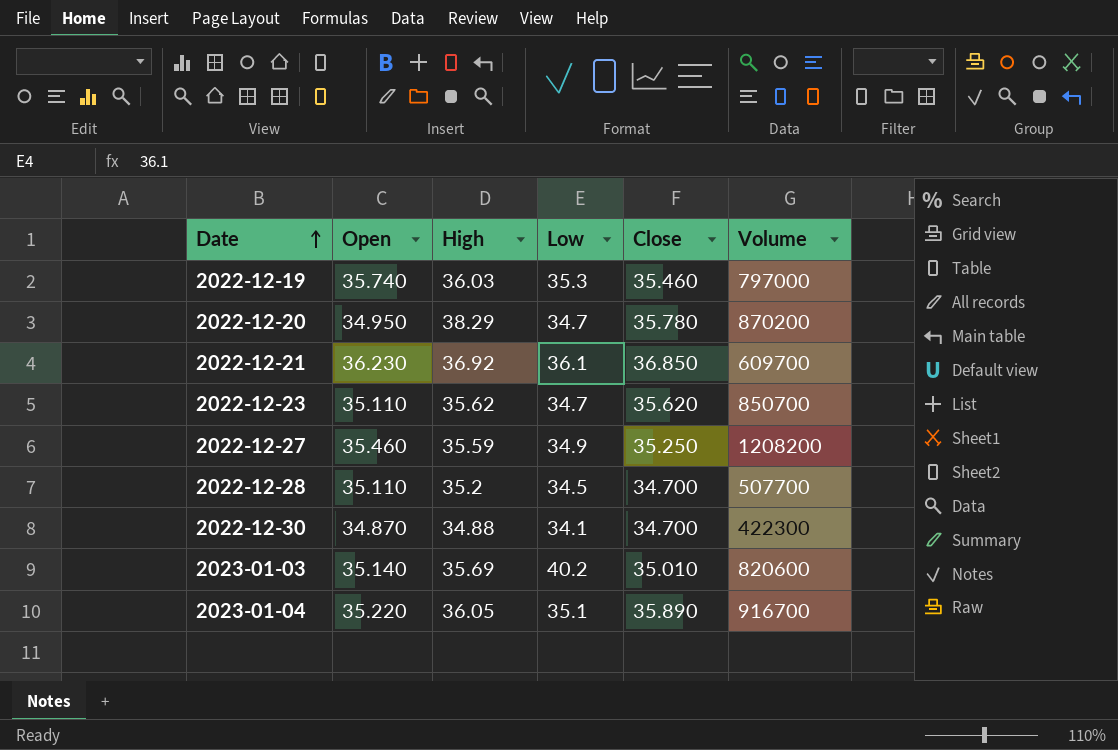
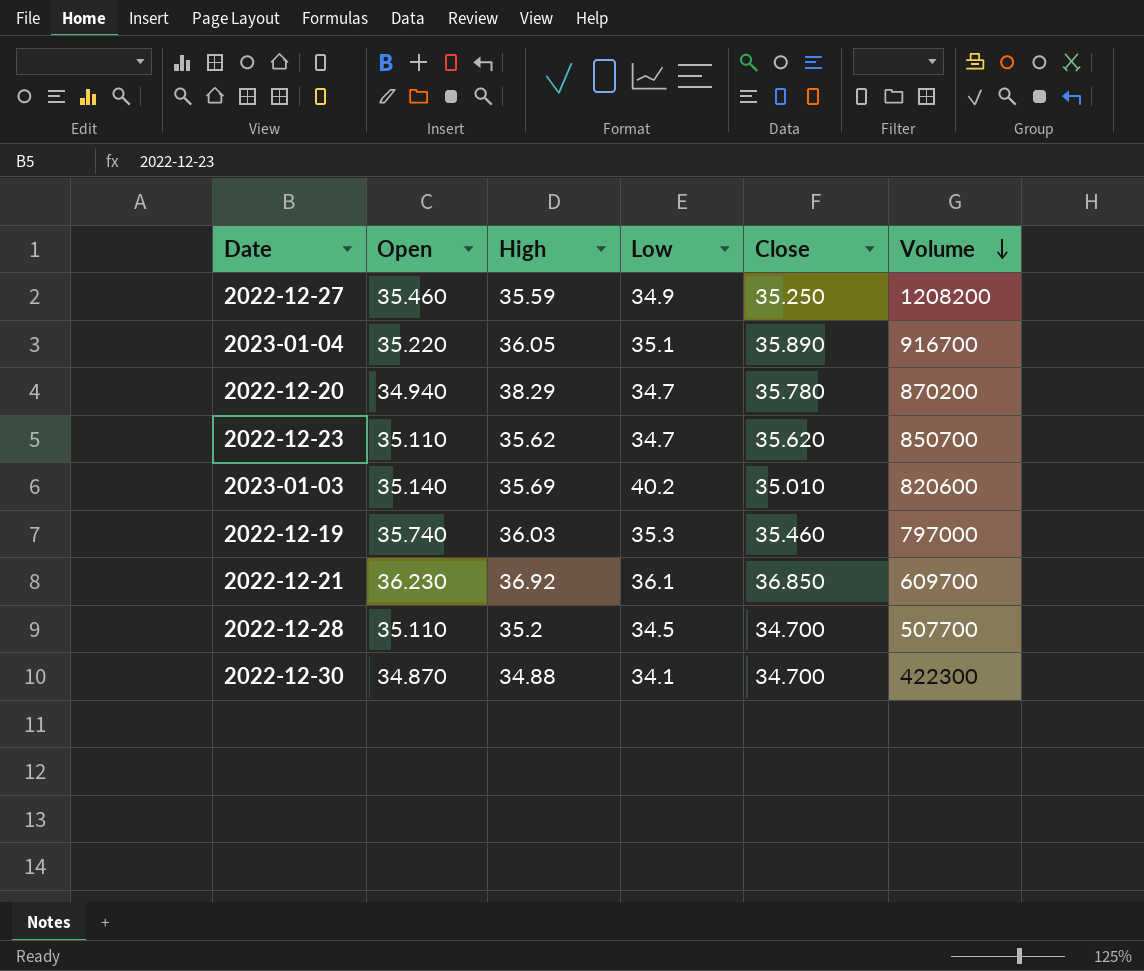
row order: Date ascending -> Volume descending
2022-12-20 | Open: 34.950 -> 34.940

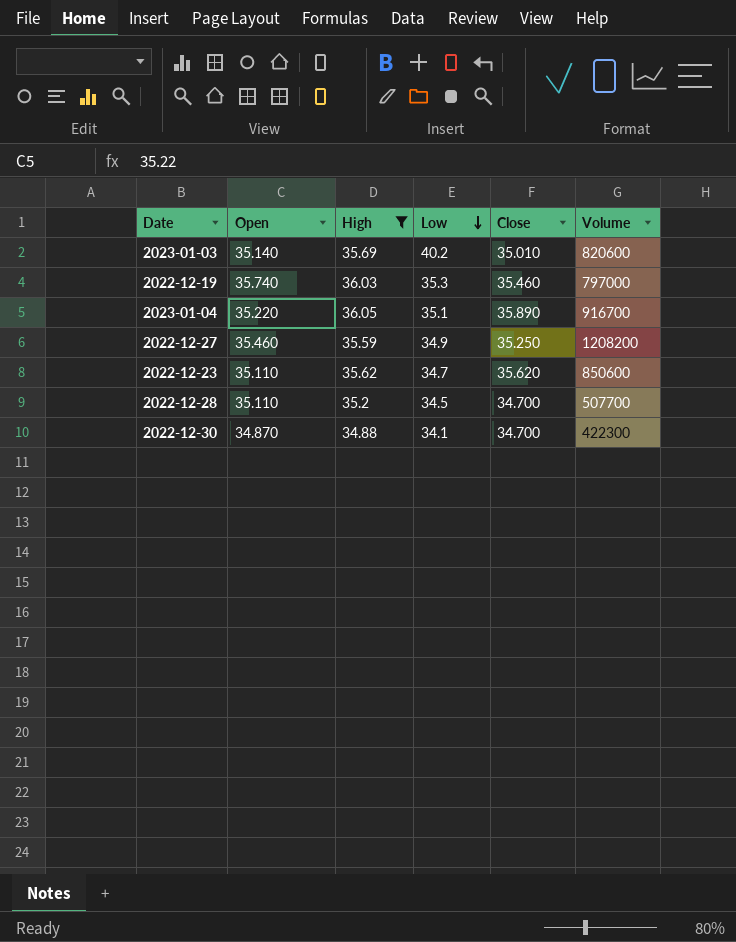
filter: none -> High <= 36.05
row order: Volume descending -> Low descending
2022-12-23 | Volume: 850700 -> 850600

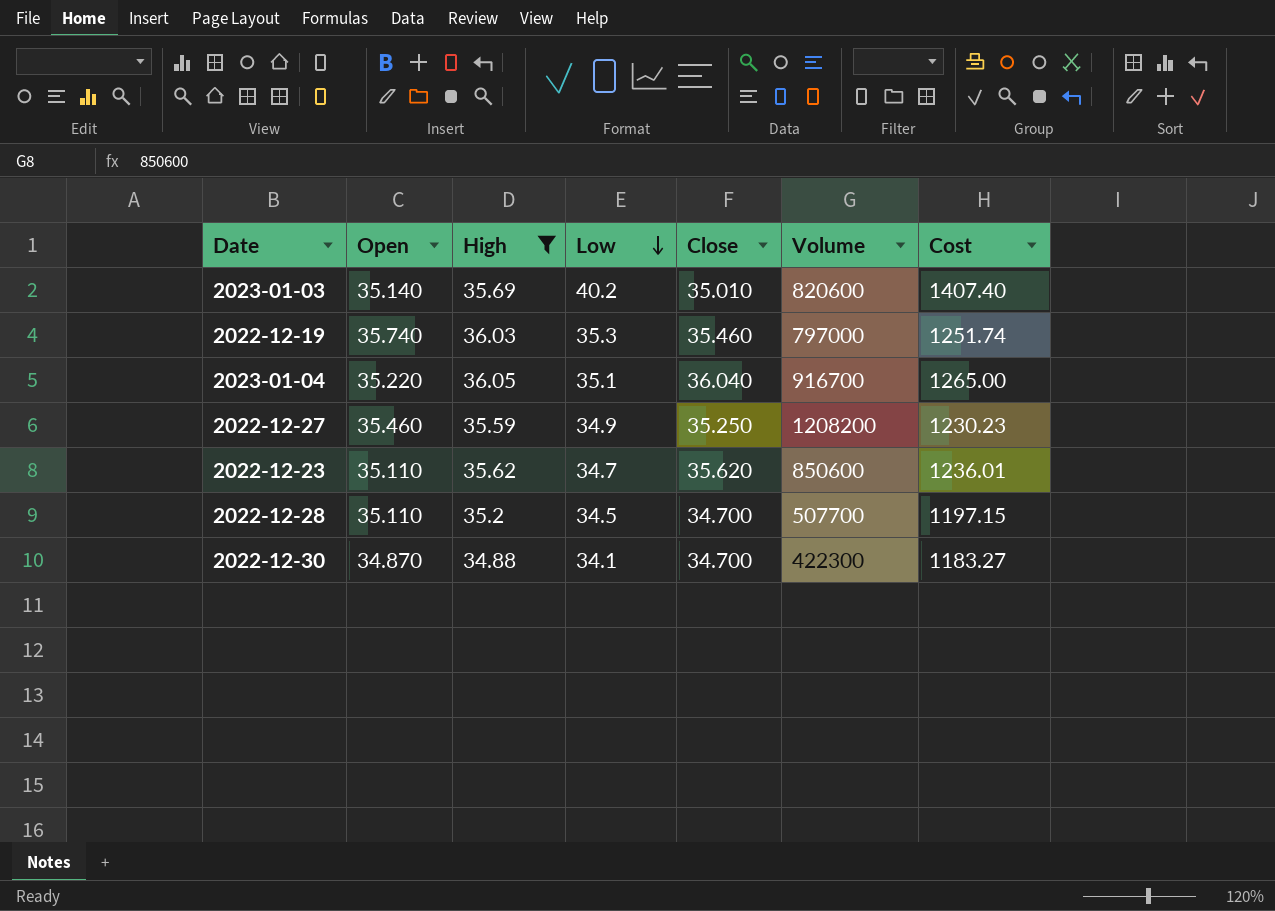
column Cost | formula: none -> [Low] * [Close]
2023-01-04 | Close: 35.890 -> 36.040

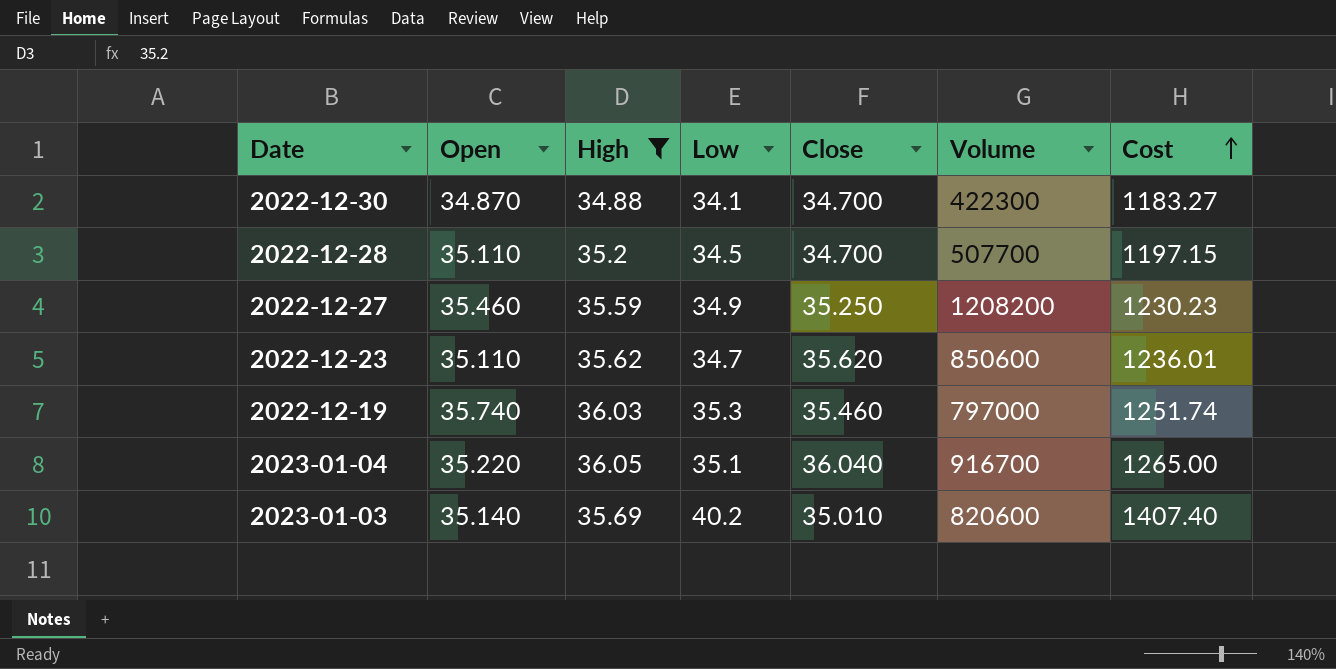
row order: Low descending -> Cost ascending

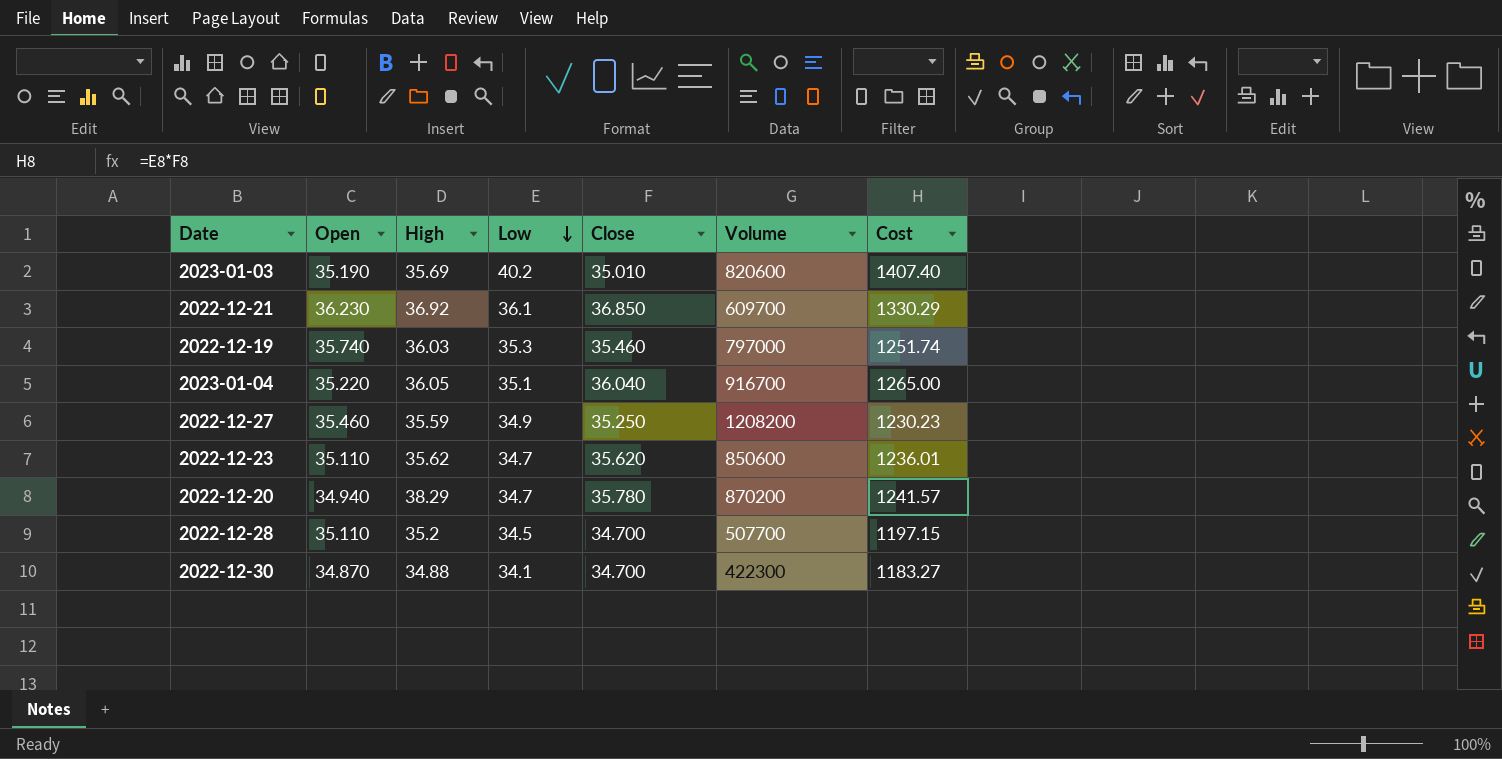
filter: High <= 36.05 -> none
row order: Cost ascending -> Low descending
2023-01-03 | Open: 35.140 -> 35.190

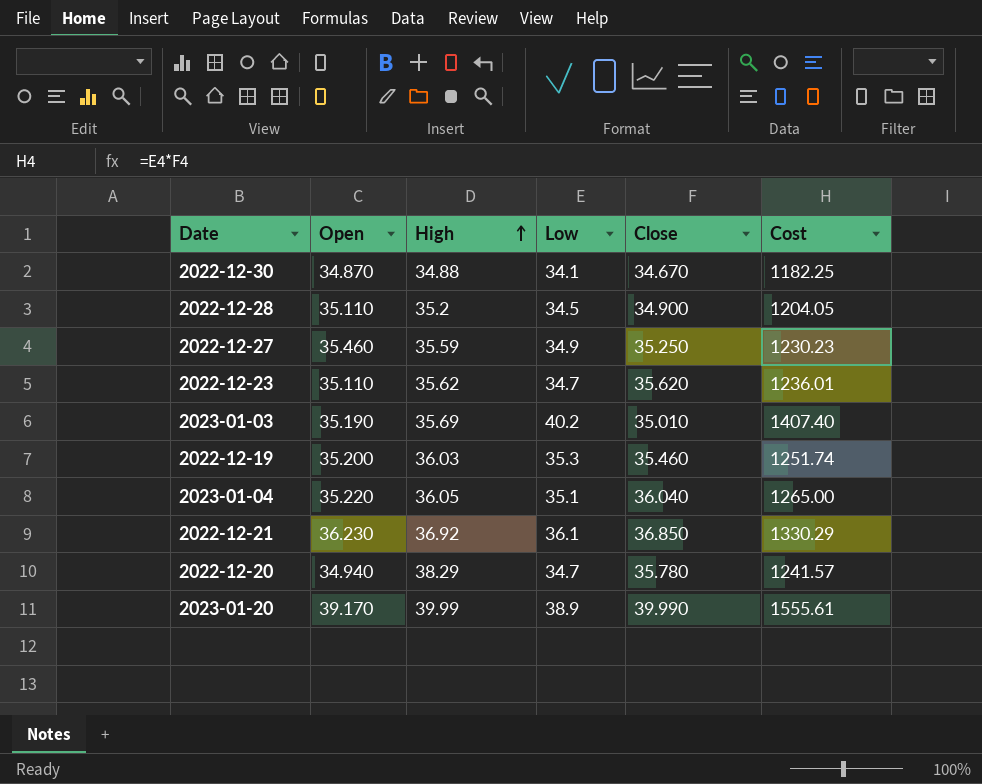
row order: Low descending -> High ascending
column Volume | position: 6 -> none
2022-12-30 | Close: 34.700 -> 34.670
2022-12-30 | Cost: 1183.27 -> 1182.25
2022-12-28 | Close: 34.700 -> 34.900
2022-12-28 | Cost: 1197.15 -> 1204.05
2022-12-19 | Open: 35.740 -> 35.200
row 2023-01-20: none -> 39.170 | 39.99 | 38.9 | 39.990 | 1555.61

